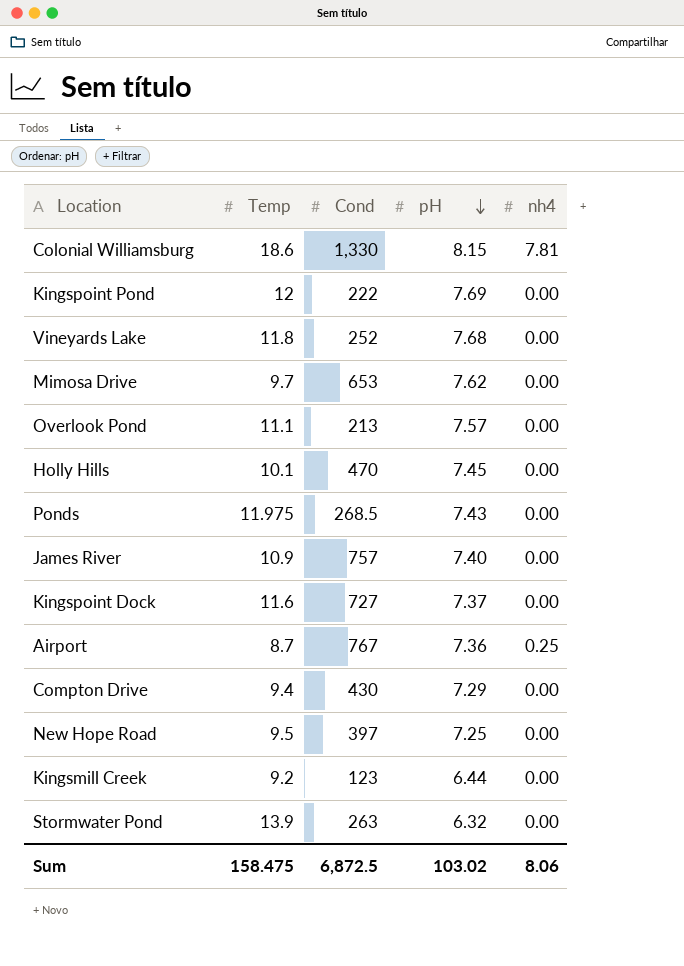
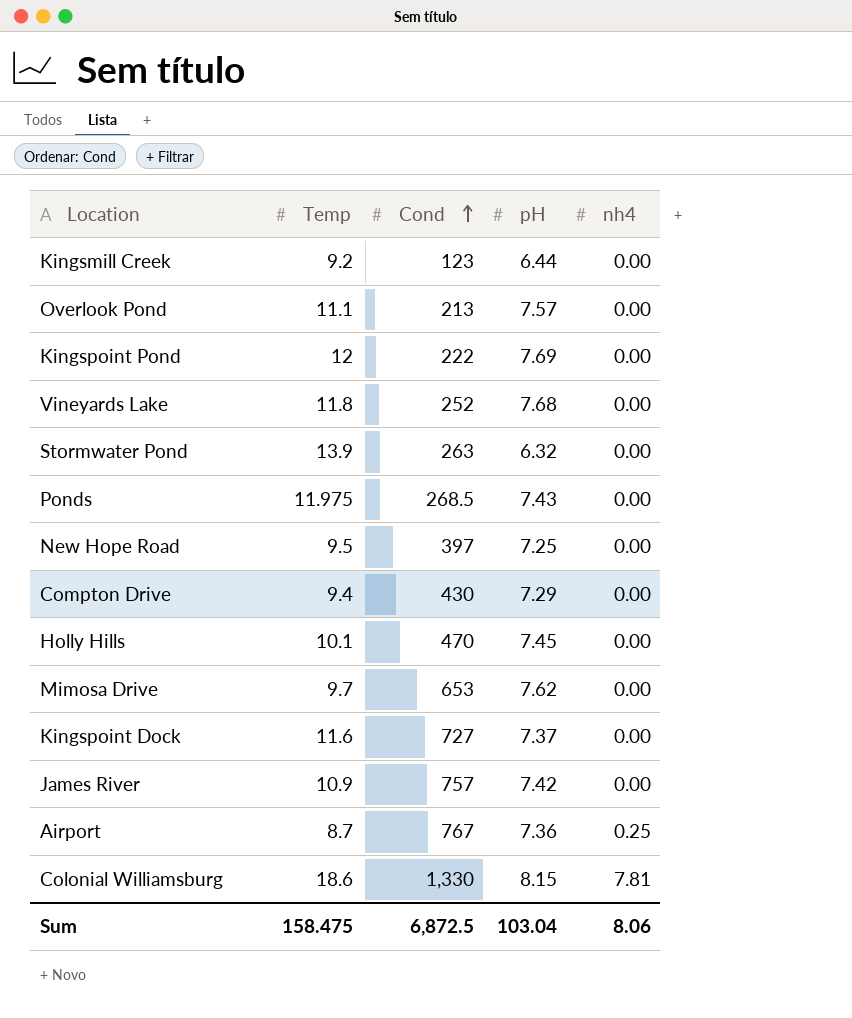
row order: pH descending -> Cond ascending
James River | pH: 7.40 -> 7.42
Sum | pH: 103.02 -> 103.04

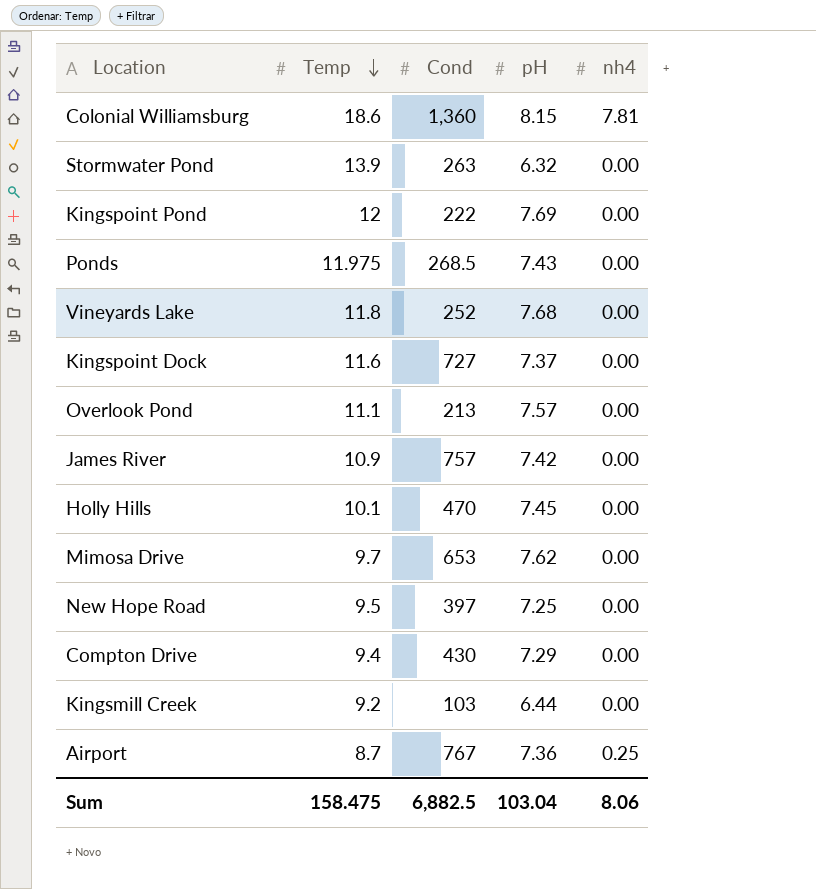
row order: Cond ascending -> Temp descending
Colonial Williamsburg | Cond: 1,330 -> 1,360
Kingsmill Creek | Cond: 123 -> 103
Sum | Cond: 6,872.5 -> 6,882.5

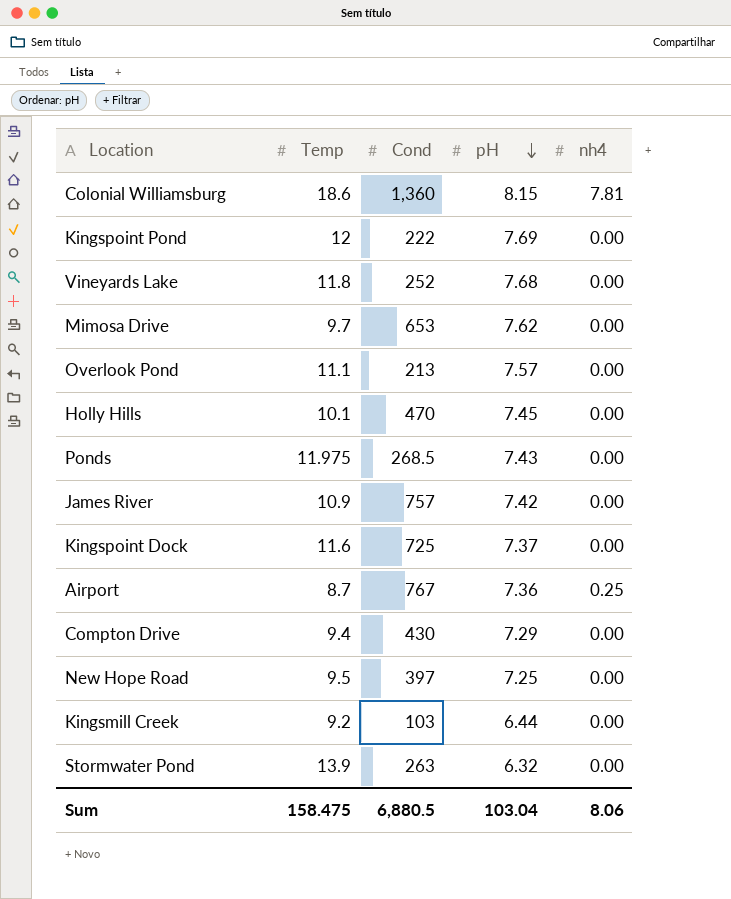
row order: Temp descending -> pH descending
Kingspoint Dock | Cond: 727 -> 725
Sum | Cond: 6,882.5 -> 6,880.5

